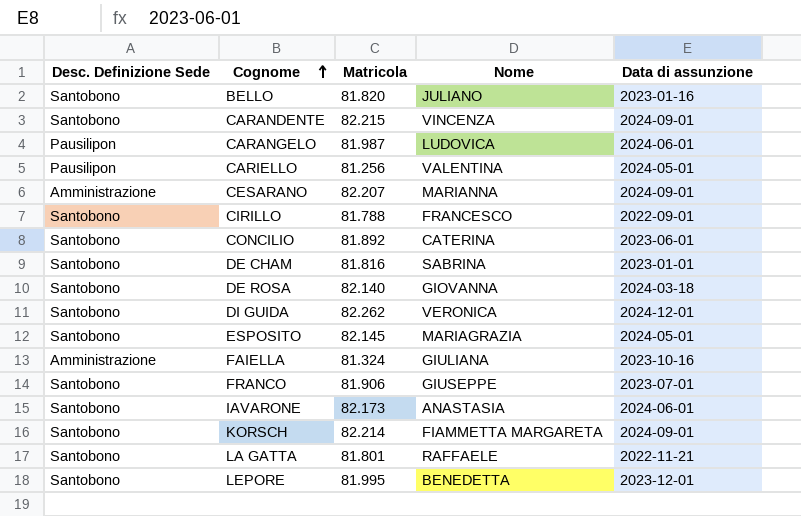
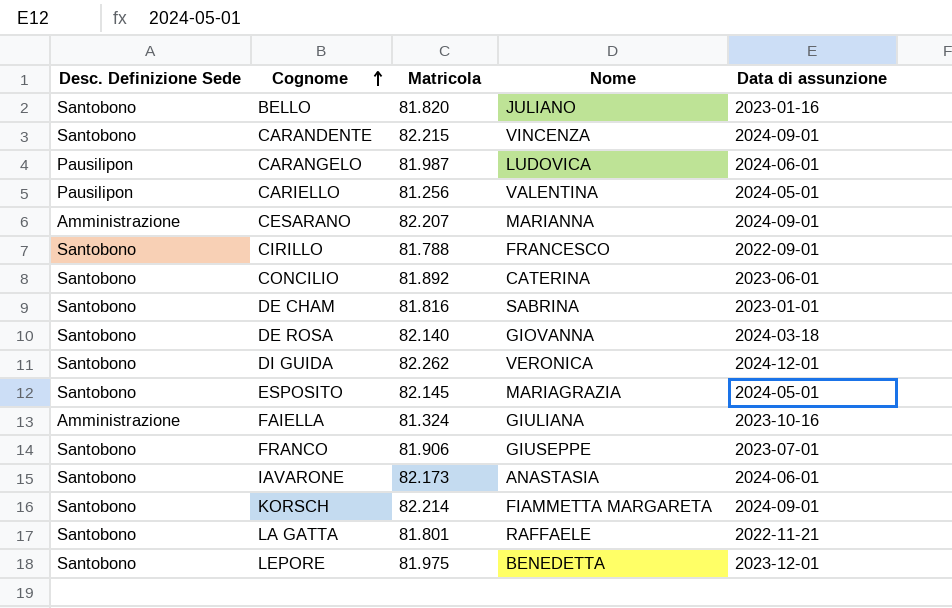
LEPORE | Matricola: 81.995 -> 81.975

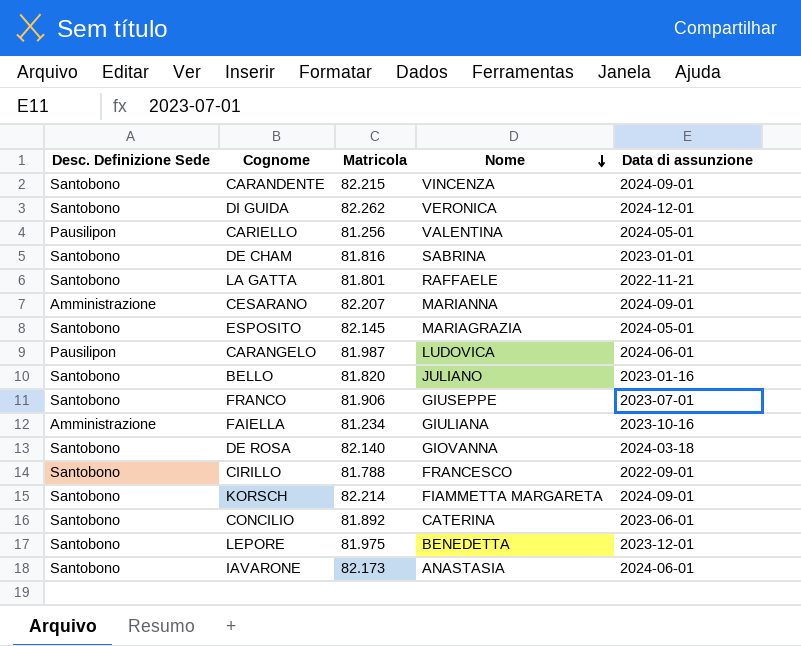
row order: Cognome ascending -> Nome descending
FAIELLA | Matricola: 81.324 -> 81.234

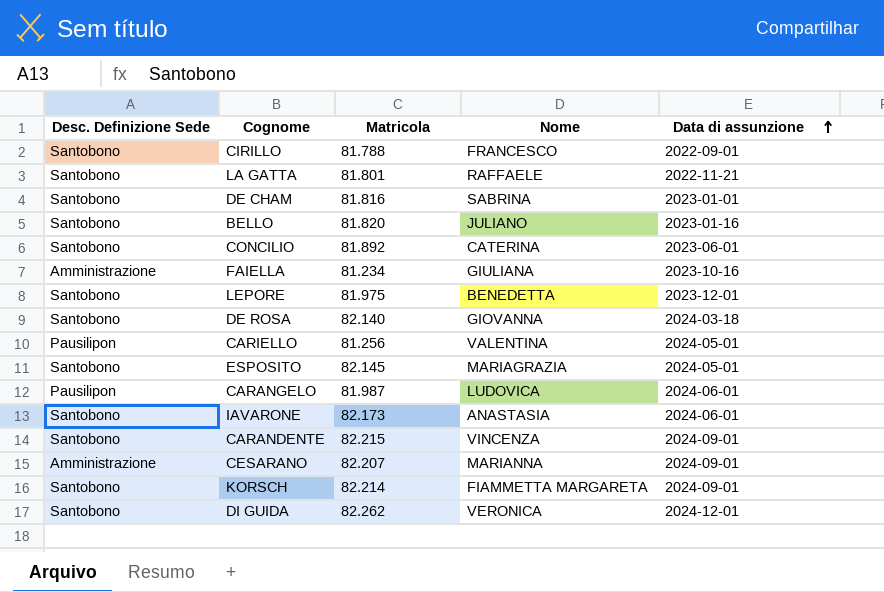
row order: Nome descending -> Data di assunzione ascending
row FRANCO: Santobono | 81.906 | GIUSEPPE | 2023-07-01 -> none

